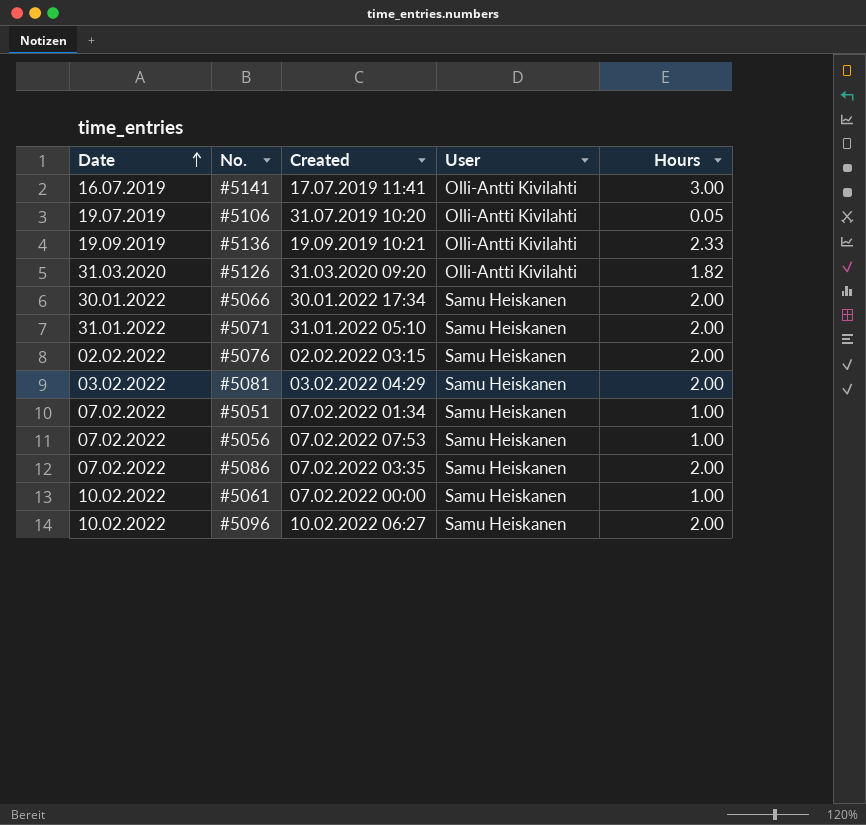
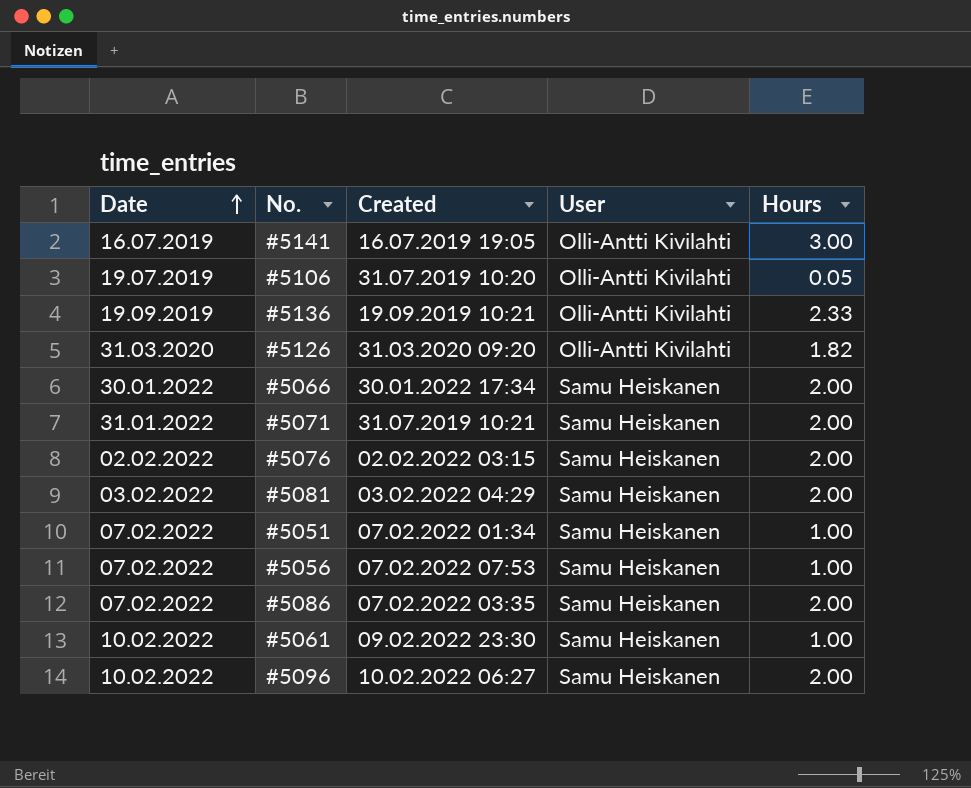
#5141 | Created: 17.07.2019 11:41 -> 16.07.2019 19:05
#5071 | Created: 31.01.2022 05:10 -> 31.07.2019 10:21
#5061 | Created: 07.02.2022 00:00 -> 09.02.2022 23:30

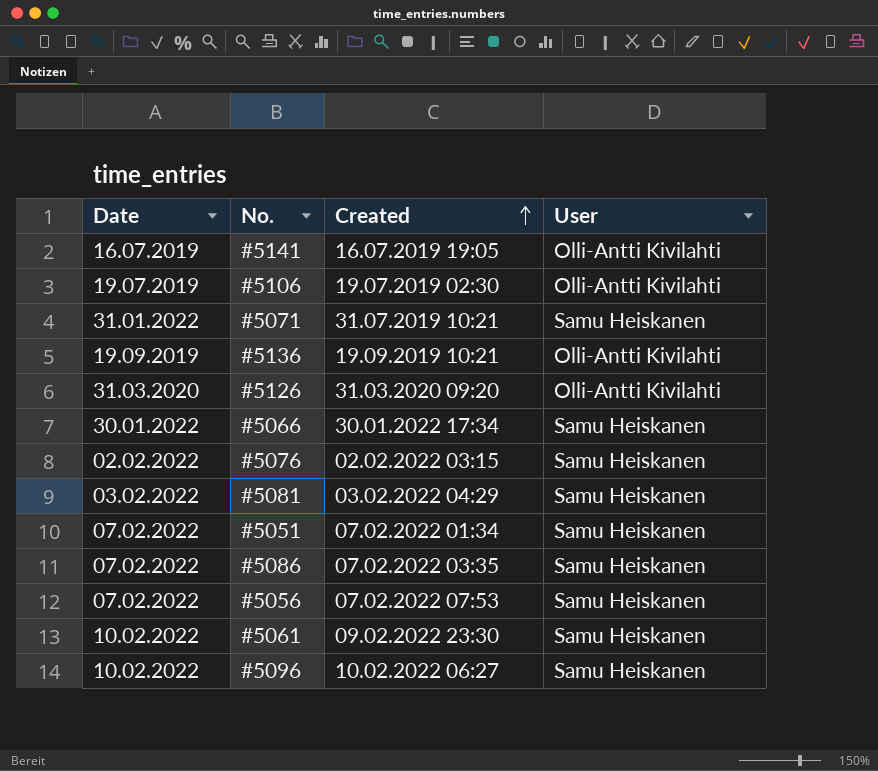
row order: Date ascending -> Created ascending
column Hours | position: 5 -> none
#5106 | Created: 31.07.2019 10:20 -> 19.07.2019 02:30

